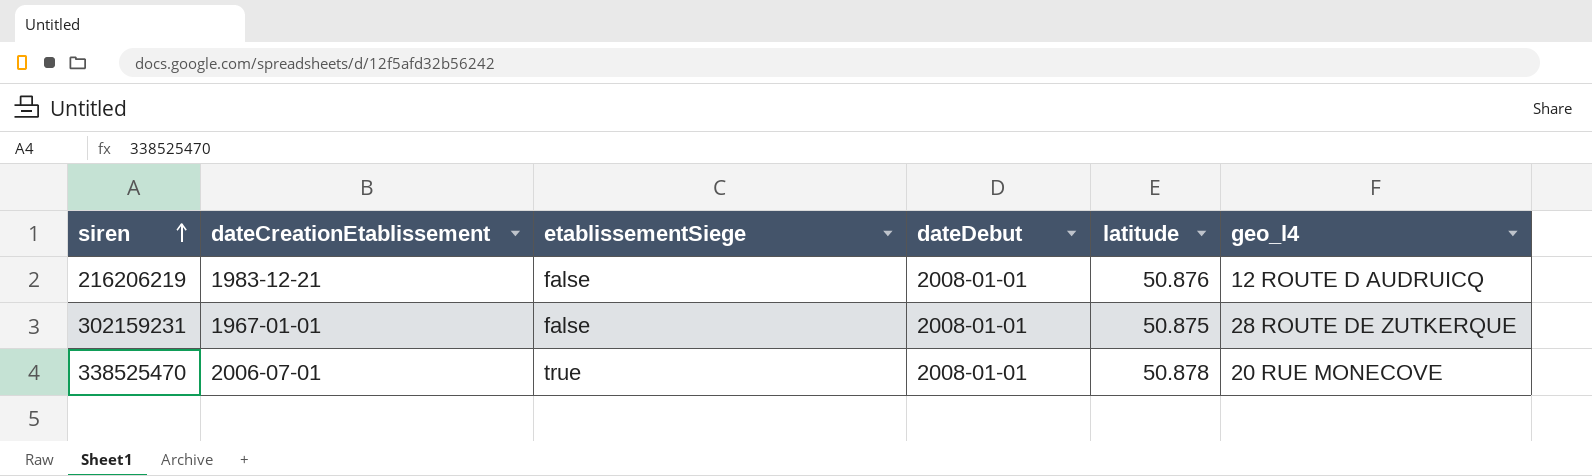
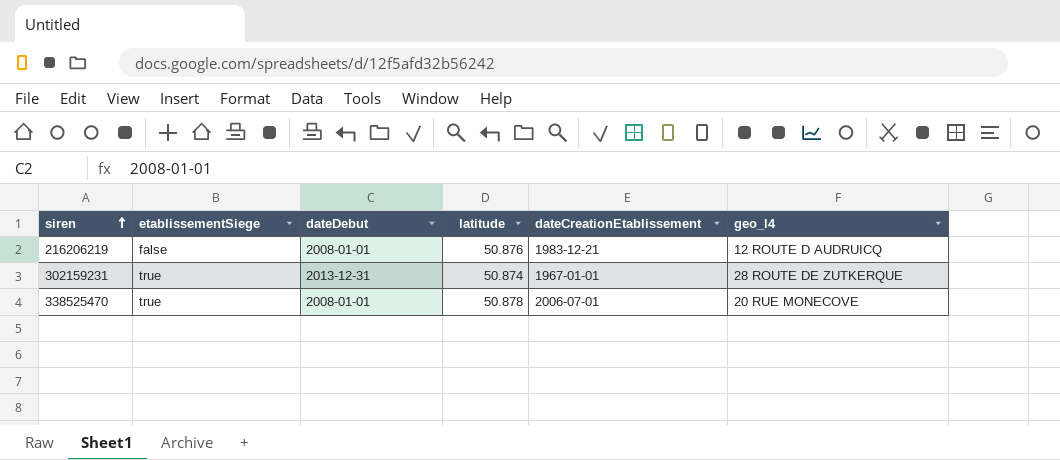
column dateCreationEtablissement | position: 2 -> 5
302159231 | etablissementSiege: false -> true
302159231 | dateDebut: 2008-01-01 -> 2013-12-31
302159231 | latitude: 50.875 -> 50.874

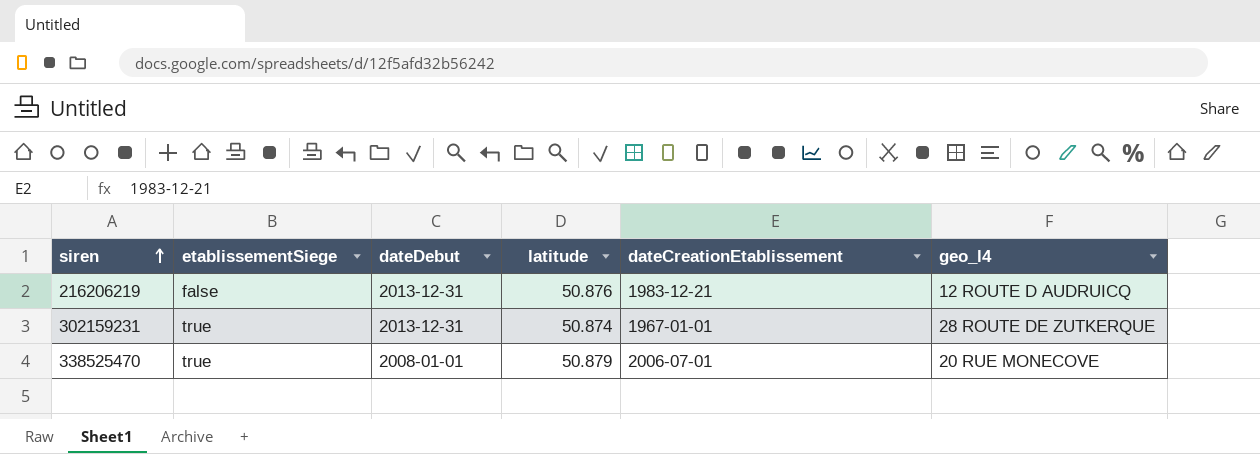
216206219 | dateDebut: 2008-01-01 -> 2013-12-31
338525470 | latitude: 50.878 -> 50.879

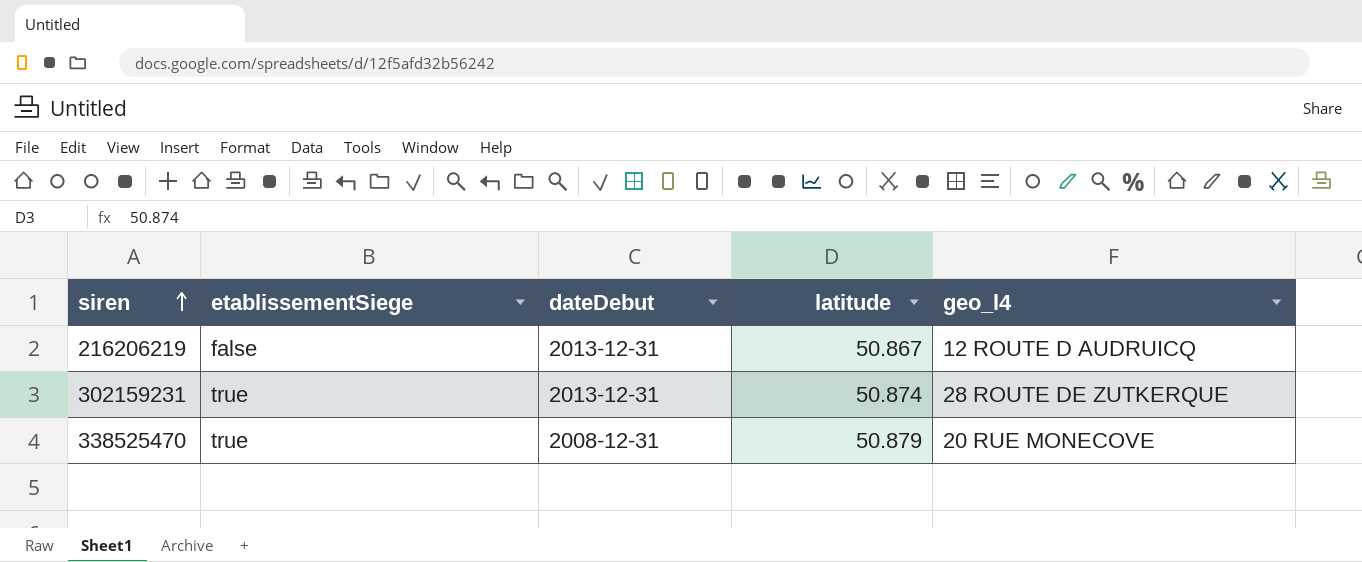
column dateCreationEtablissement | position: 5 -> none
216206219 | latitude: 50.876 -> 50.867
338525470 | dateDebut: 2008-01-01 -> 2008-12-31

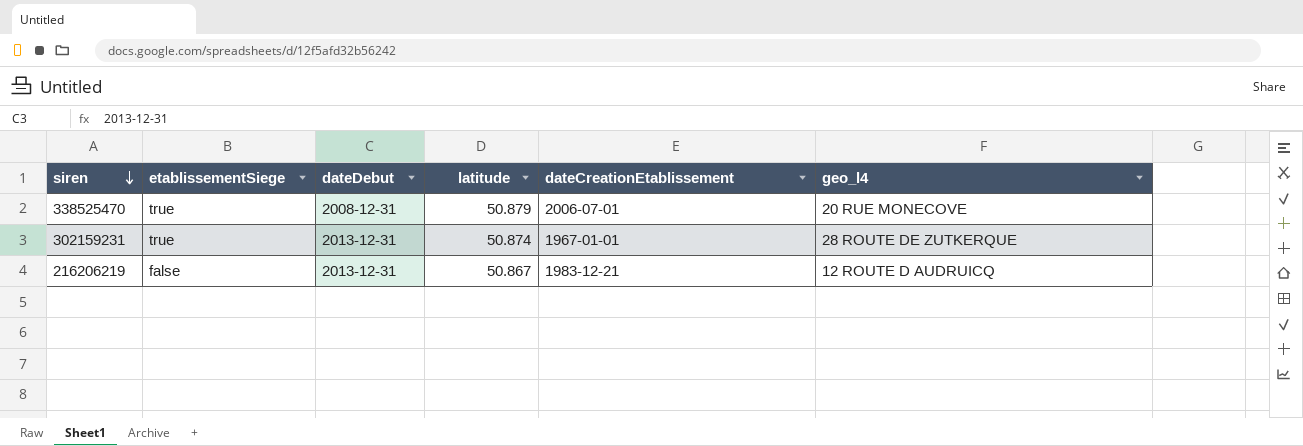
row order: siren ascending -> siren descending
column dateCreationEtablissement | position: none -> 5

